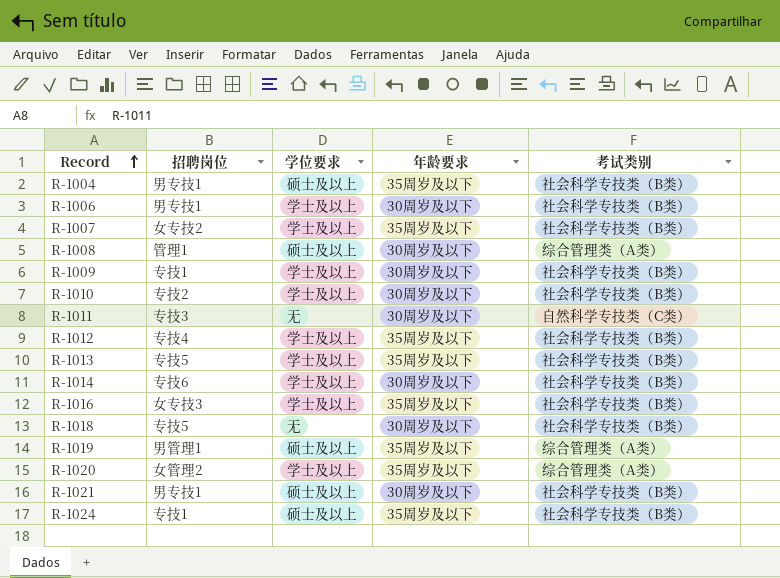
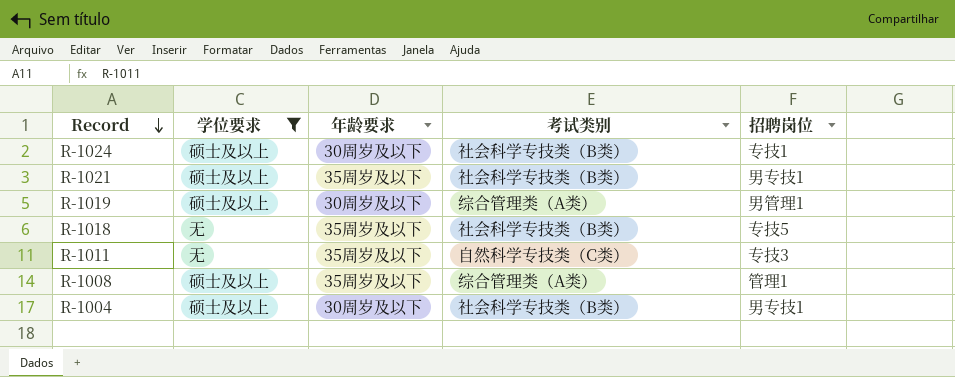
filter: none -> 学位要求 != 学士及以上
row order: Record ascending -> Record descending
column 招聘岗位 | position: 2 -> 5
R-1024 | 年龄要求: 35周岁及以下 -> 30周岁及以下
R-1021 | 年龄要求: 30周岁及以下 -> 35周岁及以下
R-1019 | 年龄要求: 35周岁及以下 -> 30周岁及以下
R-1018 | 年龄要求: 30周岁及以下 -> 35周岁及以下
R-1011 | 年龄要求: 30周岁及以下 -> 35周岁及以下
R-1008 | 年龄要求: 30周岁及以下 -> 35周岁及以下
R-1004 | 年龄要求: 35周岁及以下 -> 30周岁及以下

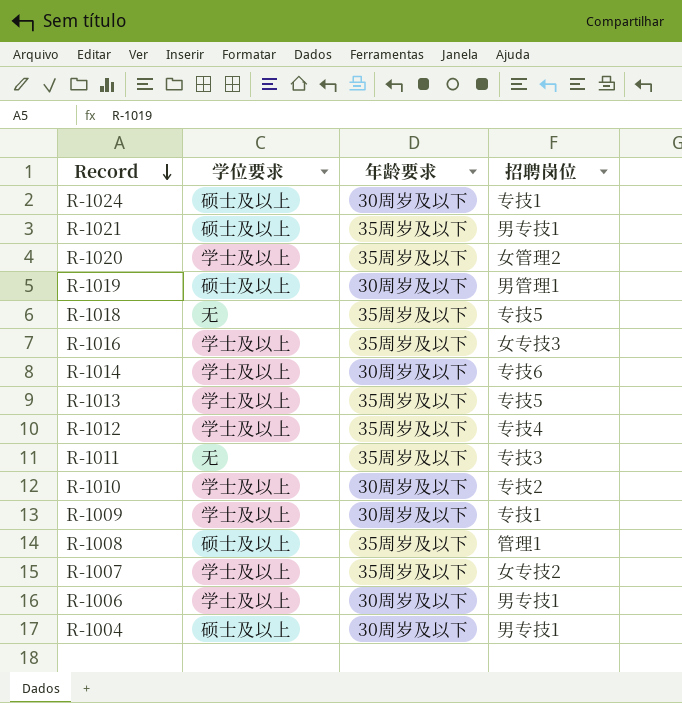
filter: 学位要求 != 学士及以上 -> none
column 考试类别 | position: 4 -> none

